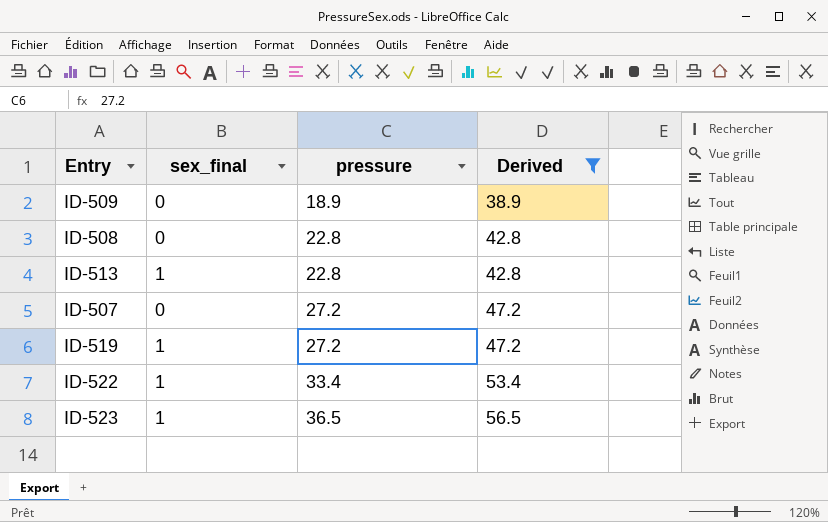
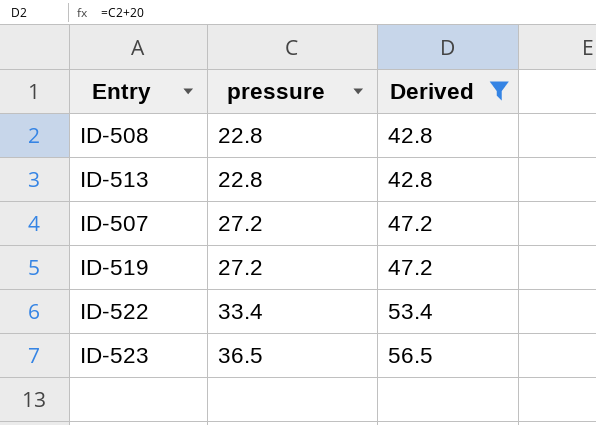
column sex_final | position: 2 -> none
row ID-509: 0 | 18.9 | 38.9 -> none

